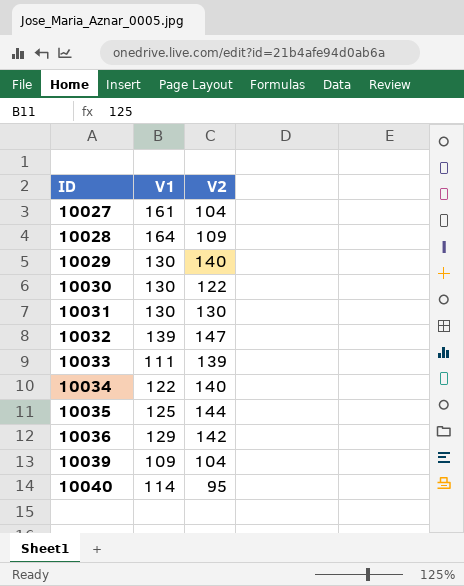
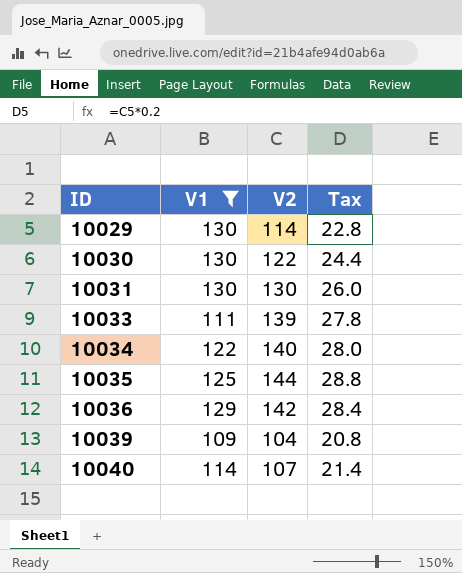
filter: none -> V1 <= 130
column Tax | formula: none -> [V2] * 0.2
10029 | V2: 140 -> 114
10040 | V2: 95 -> 107

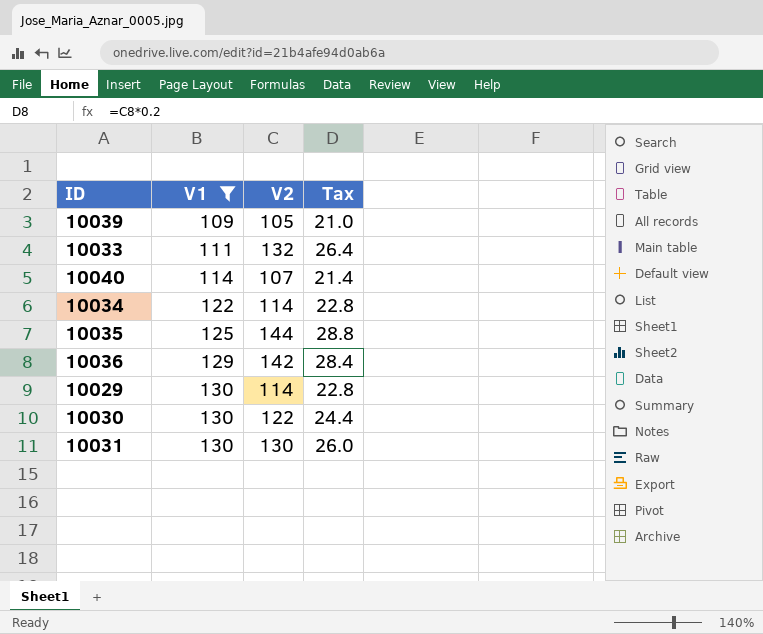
row order: ID ascending -> V1 ascending
10039 | V2: 104 -> 105
10039 | Tax: 20.8 -> 21.0
10033 | V2: 139 -> 132
10033 | Tax: 27.8 -> 26.4
10034 | V2: 140 -> 114
10034 | Tax: 28.0 -> 22.8

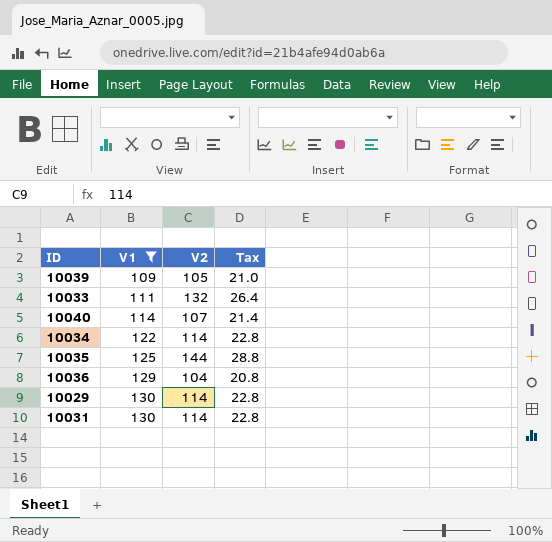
row 10030: 130 | 122 | 24.4 -> none
10036 | V2: 142 -> 104
10036 | Tax: 28.4 -> 20.8
10031 | V2: 130 -> 114
10031 | Tax: 26.0 -> 22.8

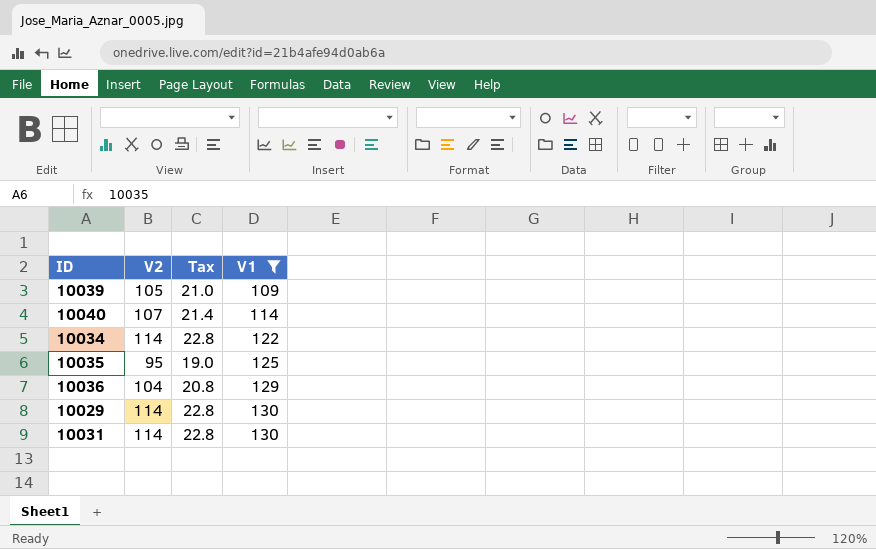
column V1 | position: 2 -> 4
row 10033: 111 | 132 | 26.4 -> none
10035 | V2: 144 -> 95
10035 | Tax: 28.8 -> 19.0

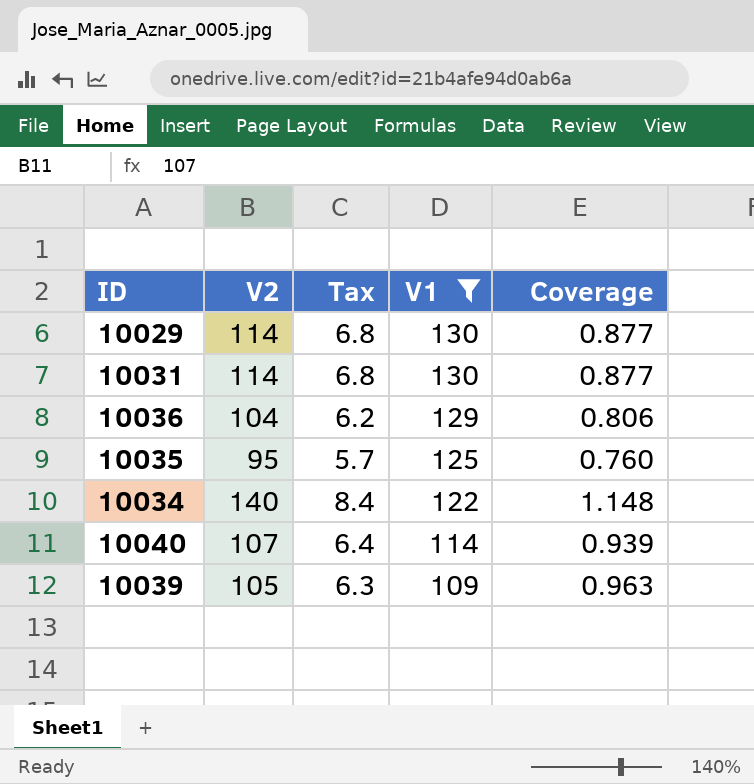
row order: V1 ascending -> V1 descending
column Tax | formula: [V2] * 0.2 -> [V2] * 0.06
column Coverage | formula: none -> [V2] / [V1]
10034 | V2: 114 -> 140

